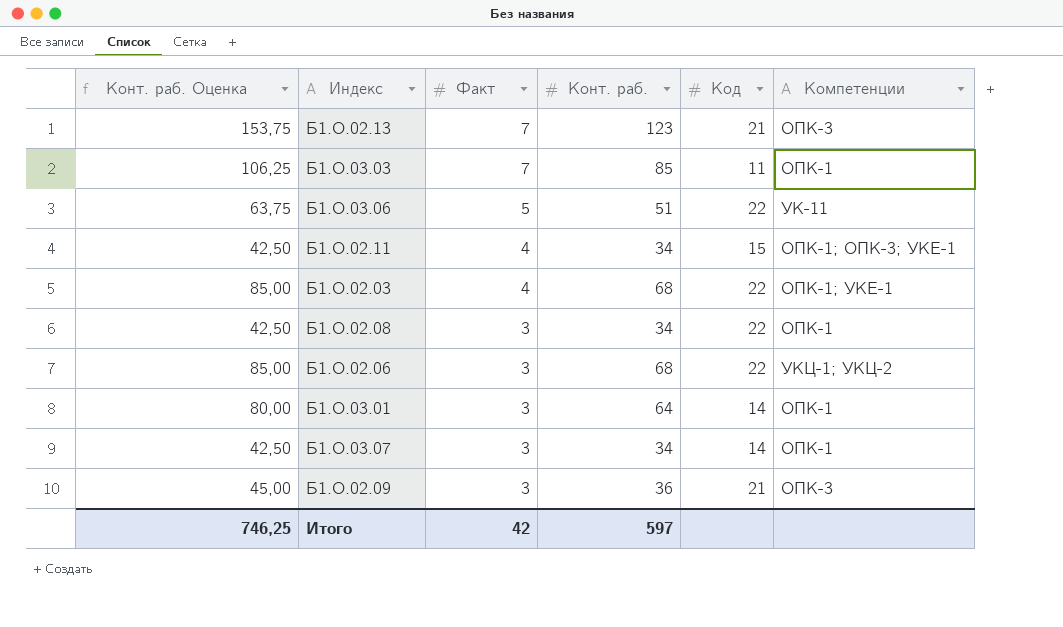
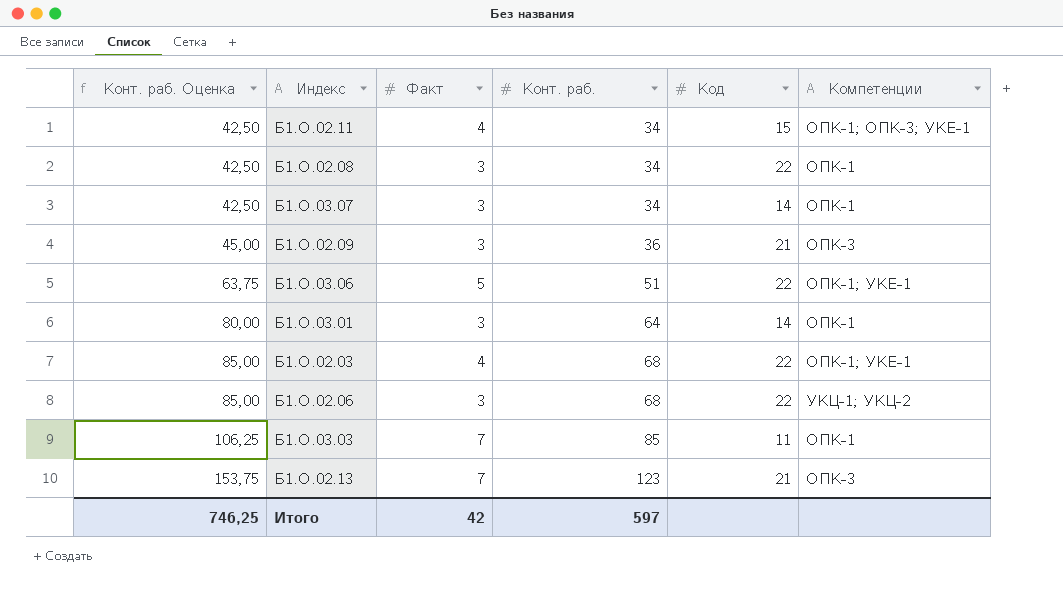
row order: Факт descending -> Конт. раб. Оценка ascending
Б1.О.03.06 | Компетенции: УК-11 -> ОПК-1; УКЕ-1

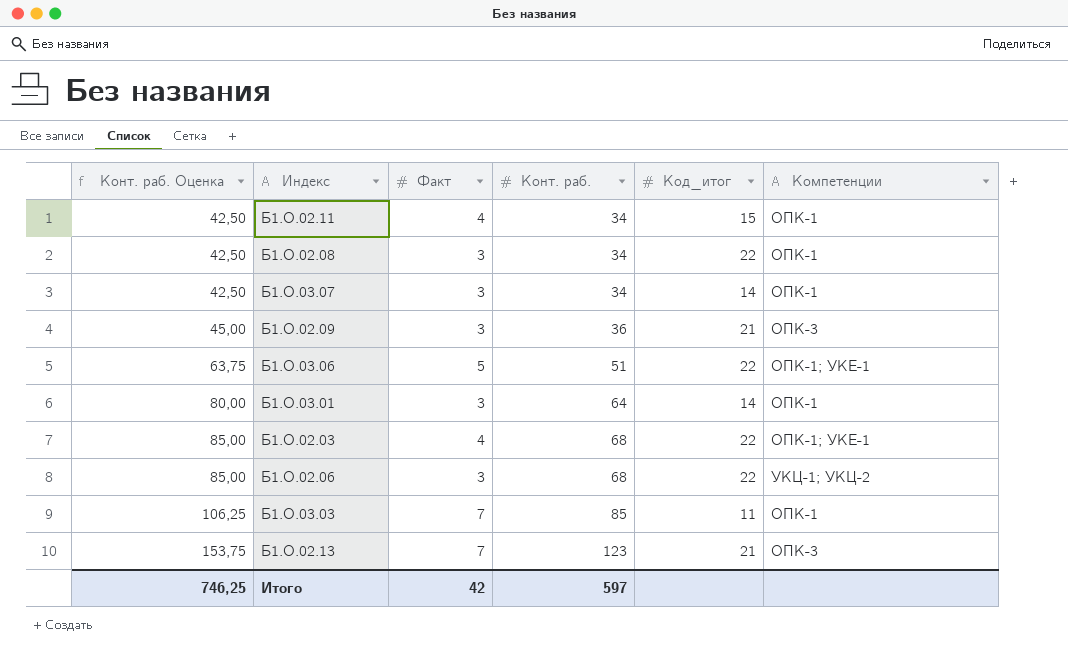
column name: Код -> Код_итог
Б1.О.02.11 | Компетенции: ОПК-1; ОПК-3; УКЕ-1 -> ОПК-1

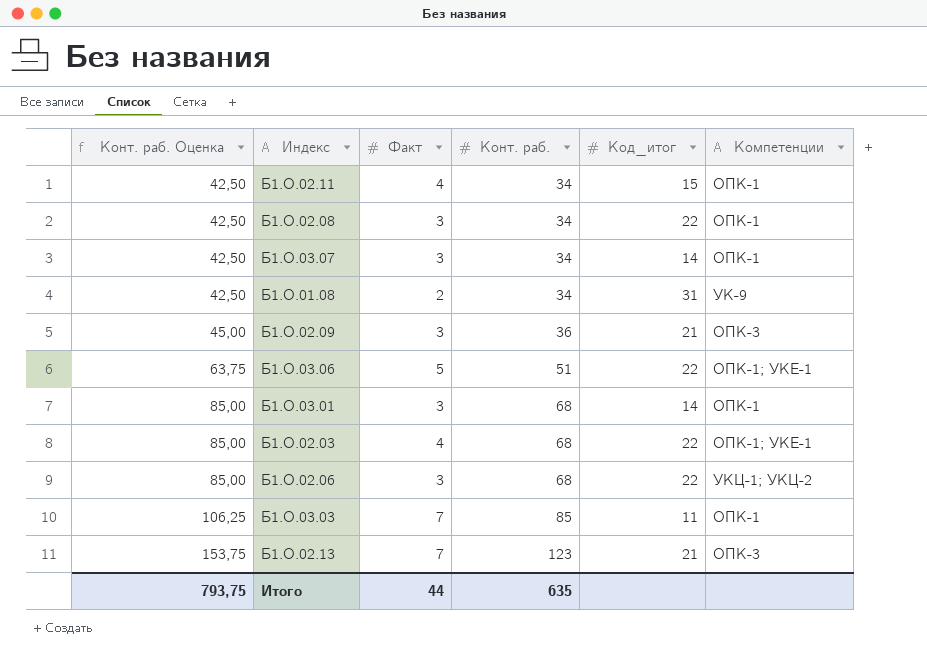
row Б1.О.01.08: none -> 42,50 | 2 | 34 | 31 | УК-9
Б1.О.03.01 | Конт. раб. Оценка: 80,00 -> 85,00
Б1.О.03.01 | Конт. раб.: 64 -> 68
Итого | Конт. раб. Оценка: 746,25 -> 793,75
Итого | Факт: 42 -> 44
Итого | Конт. раб.: 597 -> 635

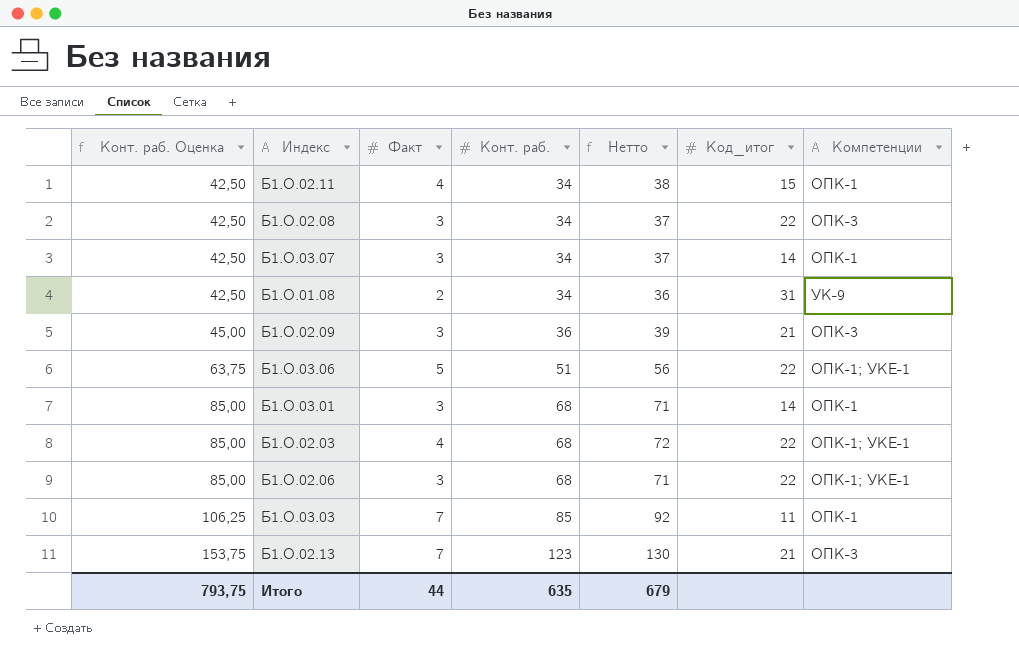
column Нетто | formula: none -> [Факт] + [Конт. раб.]
Б1.О.02.08 | Компетенции: ОПК-1 -> ОПК-3
Б1.О.02.06 | Компетенции: УКЦ-1; УКЦ-2 -> ОПК-1; УКЕ-1

